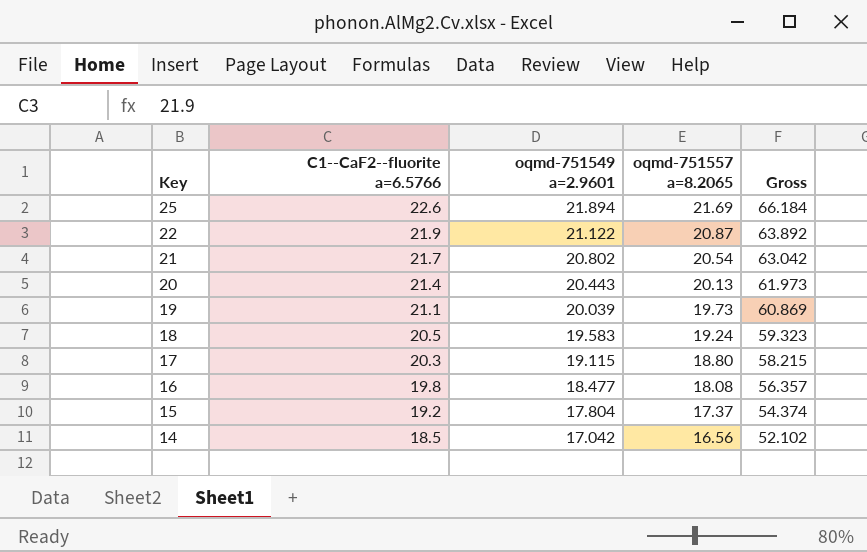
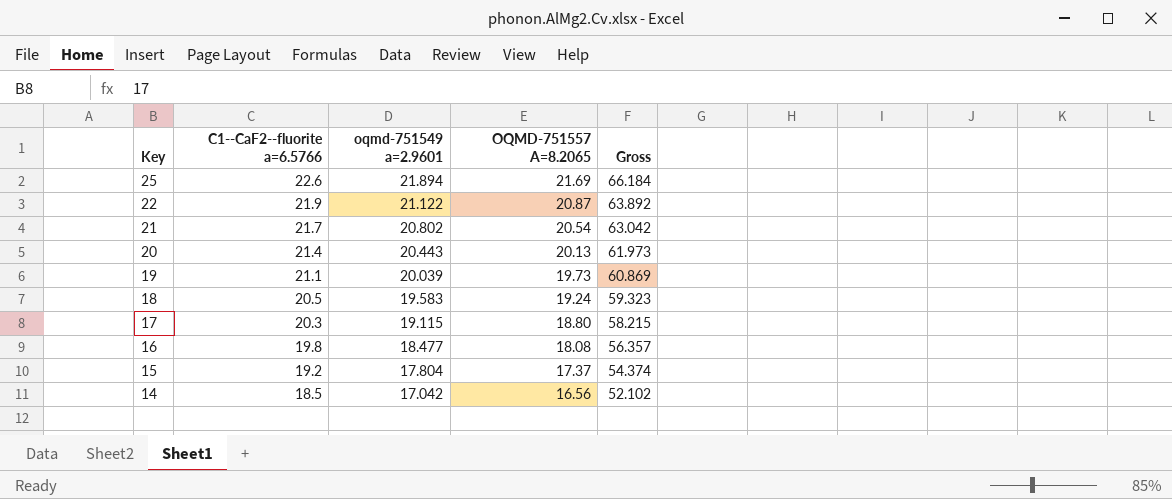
column name: oqmd-751557 a=8.2065 -> OQMD-751557 A=8.2065

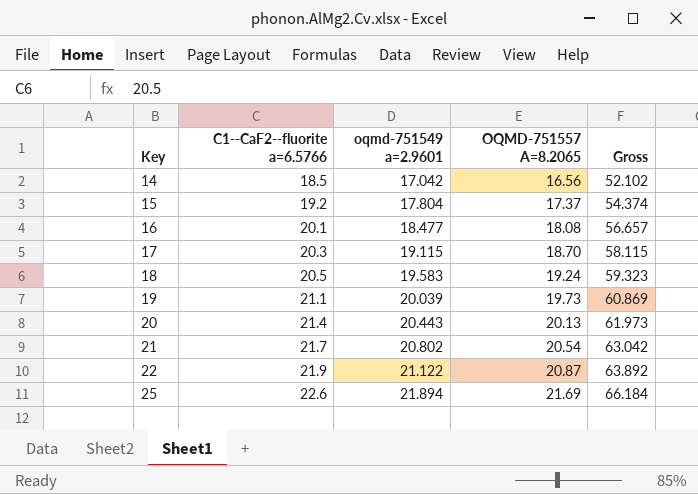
row order: Key descending -> Key ascending
16 | C1--CaF2--fluorite a=6.5766: 19.8 -> 20.1
16 | Gross: 56.357 -> 56.657
17 | OQMD-751557 A=8.2065: 18.80 -> 18.70
17 | Gross: 58.215 -> 58.115

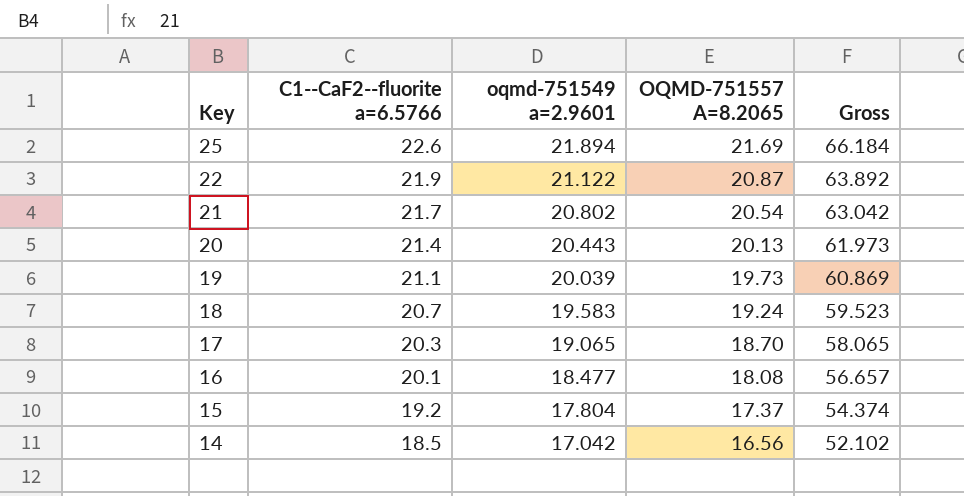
row order: Key ascending -> Key descending
18 | C1--CaF2--fluorite a=6.5766: 20.5 -> 20.7
18 | Gross: 59.323 -> 59.523
17 | oqmd-751549 a=2.9601: 19.115 -> 19.065
17 | Gross: 58.115 -> 58.065

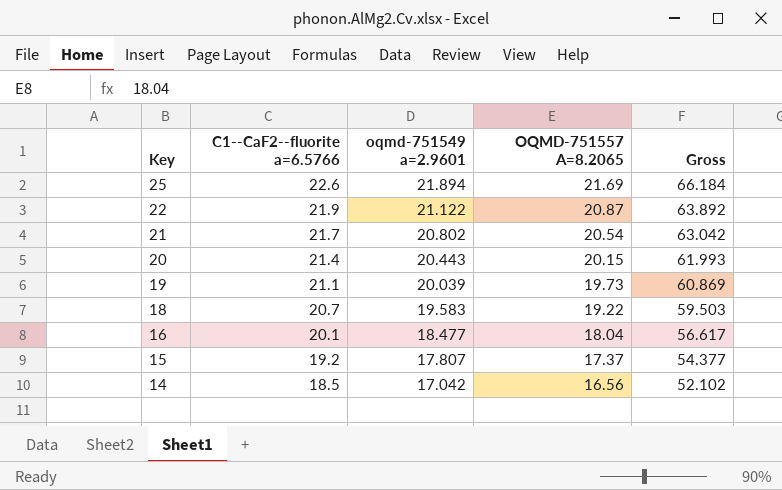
row 17: 20.3 | 19.065 | 18.70 | 58.065 -> none
20 | OQMD-751557 A=8.2065: 20.13 -> 20.15
20 | Gross: 61.973 -> 61.993
18 | OQMD-751557 A=8.2065: 19.24 -> 19.22
18 | Gross: 59.523 -> 59.503
16 | OQMD-751557 A=8.2065: 18.08 -> 18.04
16 | Gross: 56.657 -> 56.617
15 | oqmd-751549 a=2.9601: 17.804 -> 17.807
15 | Gross: 54.374 -> 54.377

